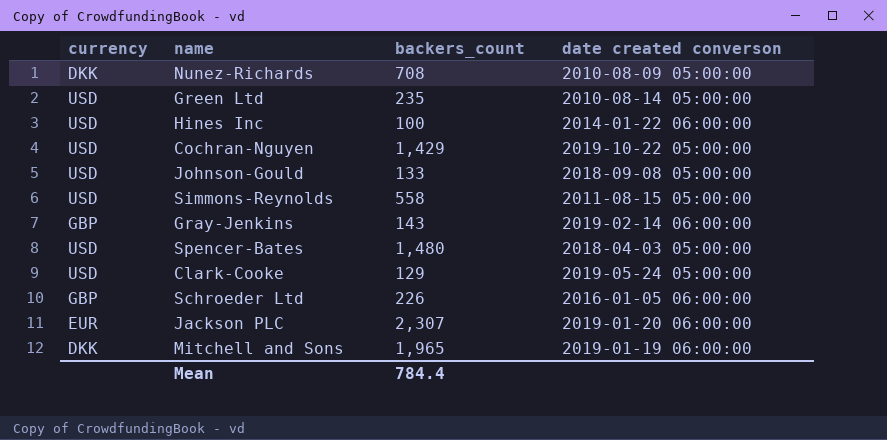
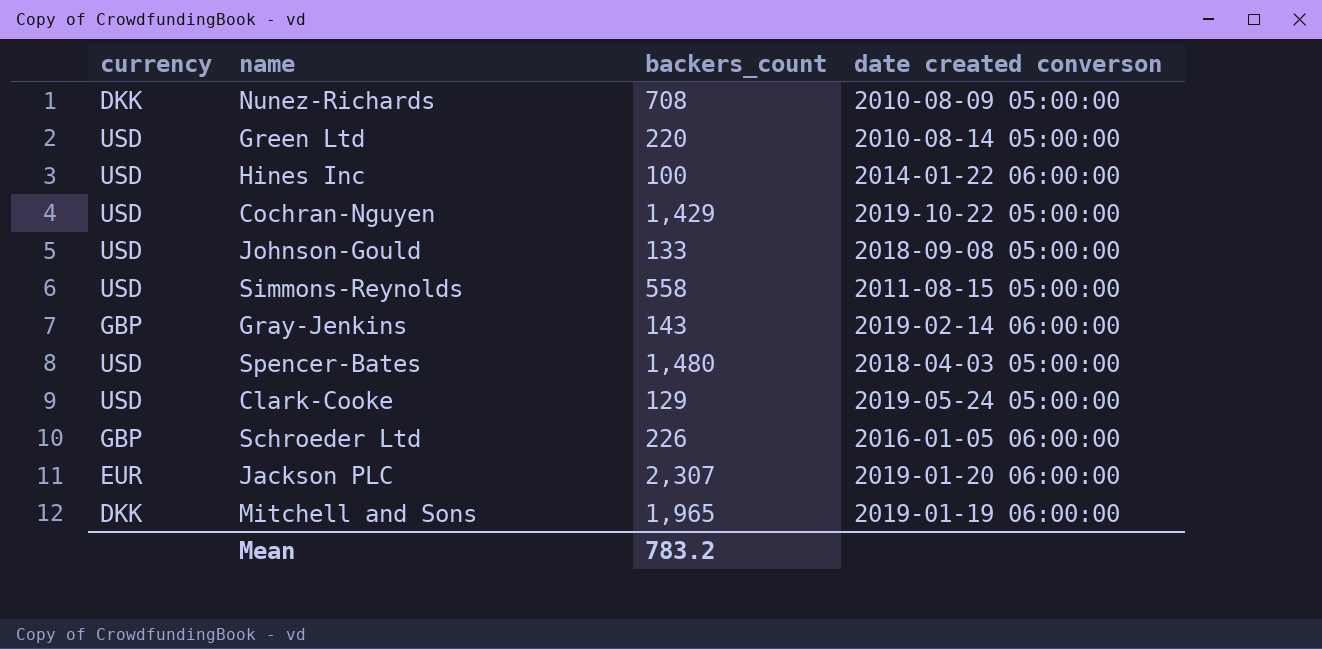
Green Ltd | backers_count: 235 -> 220
Mean | backers_count: 784.4 -> 783.2

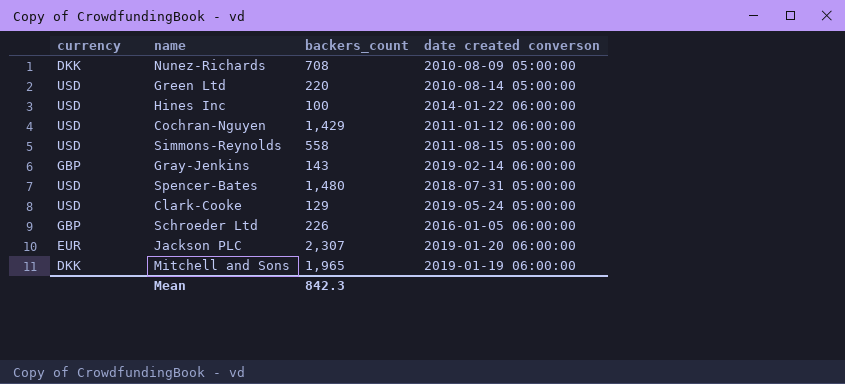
row Johnson-Gould: USD | 133 | 2018-09-08 05:00:00 -> none
Cochran-Nguyen | date created converson: 2019-10-22 05:00:00 -> 2011-01-12 06:00:00
Spencer-Bates | date created converson: 2018-04-03 05:00:00 -> 2018-07-31 05:00:00
Mean | backers_count: 783.2 -> 842.3

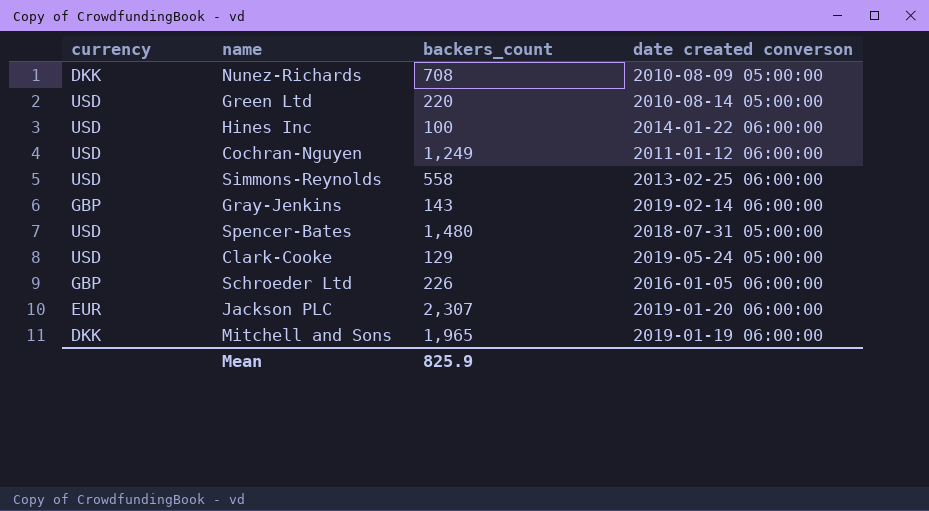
Cochran-Nguyen | backers_count: 1,429 -> 1,249
Simmons-Reynolds | date created converson: 2011-08-15 05:00:00 -> 2013-02-25 06:00:00
Mean | backers_count: 842.3 -> 825.9

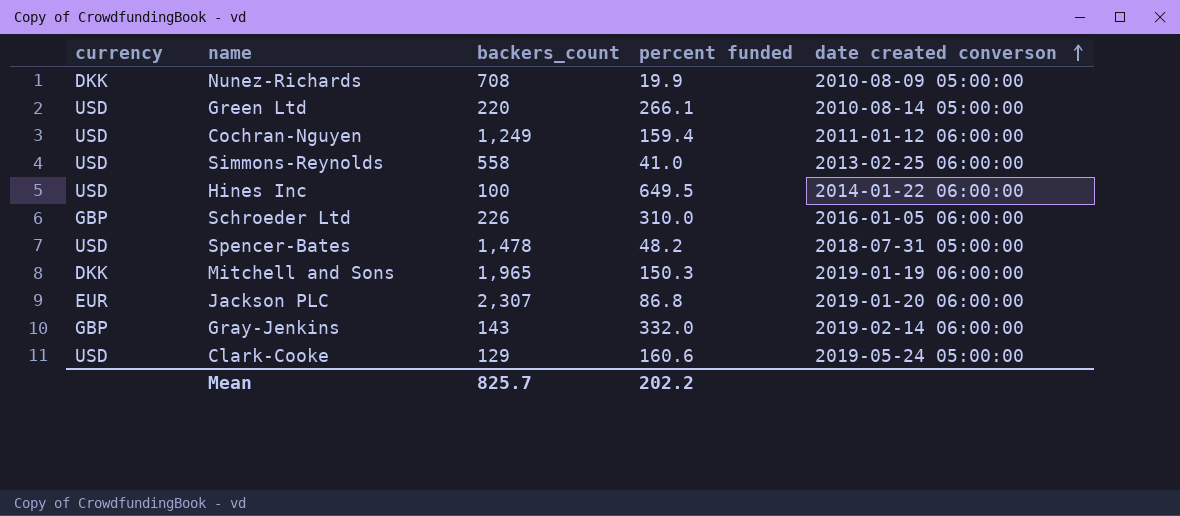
row order: none -> date created converson ascending
column percent funded | position: none -> 4
Spencer-Bates | backers_count: 1,480 -> 1,478
Mean | backers_count: 825.9 -> 825.7

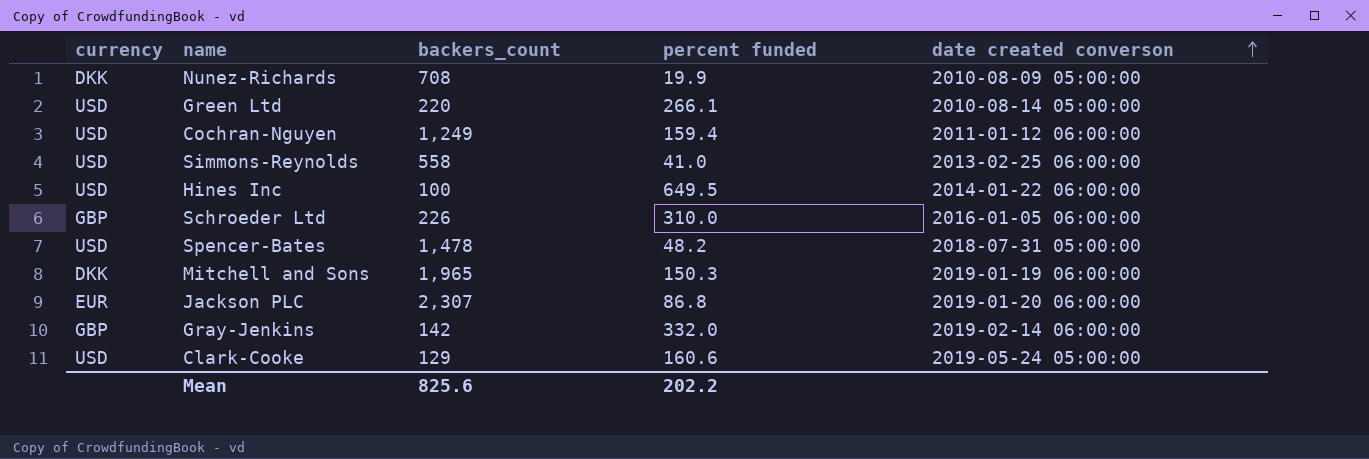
Gray-Jenkins | backers_count: 143 -> 142
Mean | backers_count: 825.7 -> 825.6

